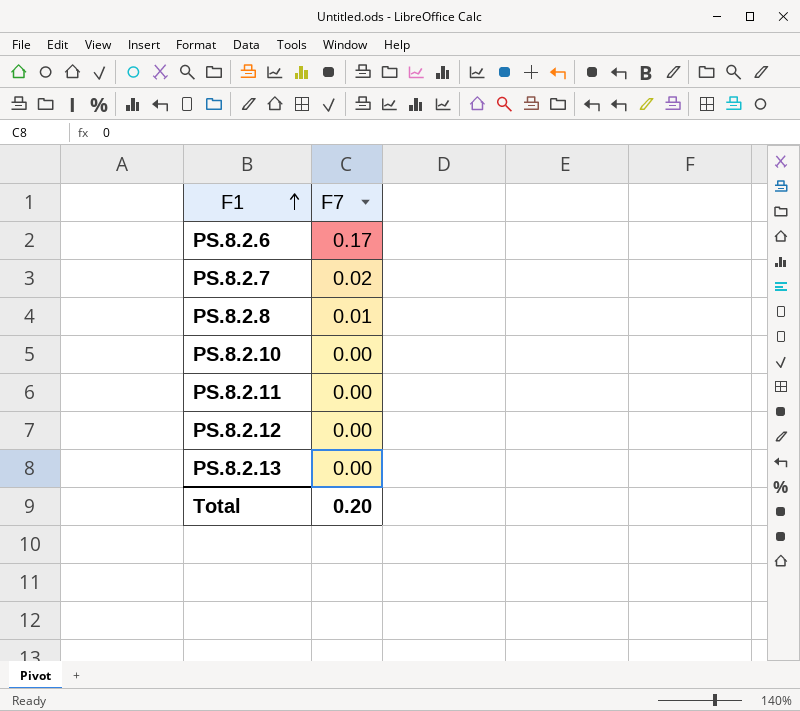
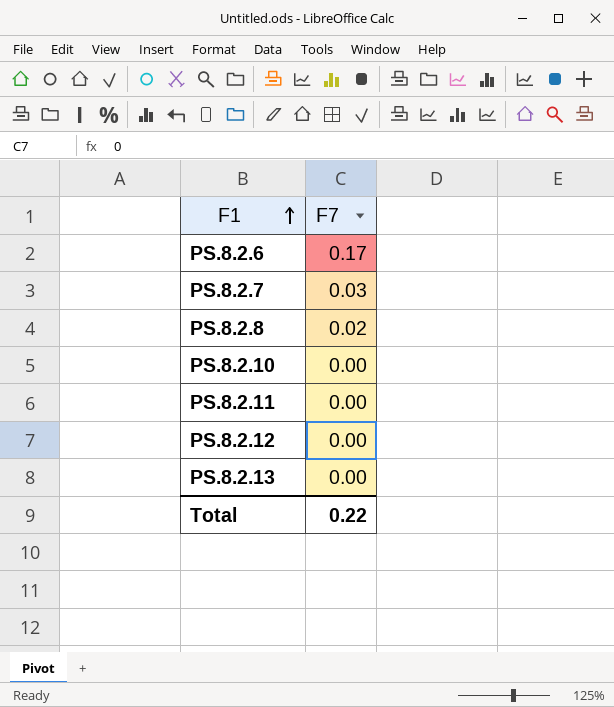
PS.8.2.7 | F7: 0.02 -> 0.03
PS.8.2.8 | F7: 0.01 -> 0.02
Total | F7: 0.20 -> 0.22

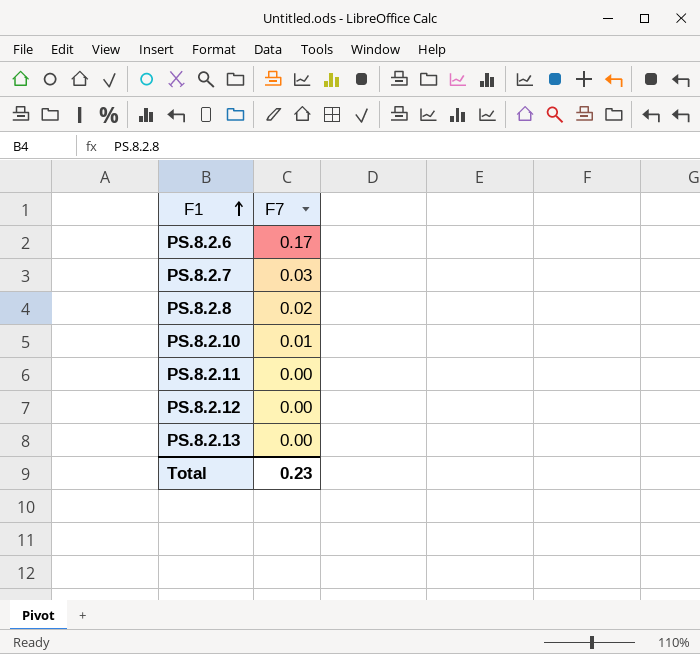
PS.8.2.10 | F7: 0.00 -> 0.01
Total | F7: 0.22 -> 0.23

